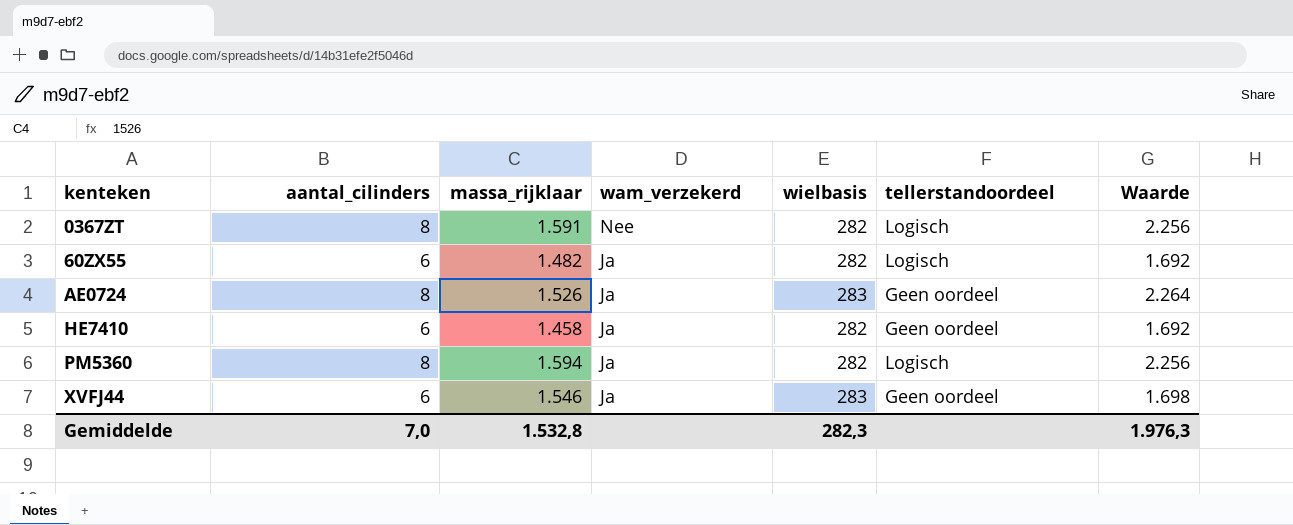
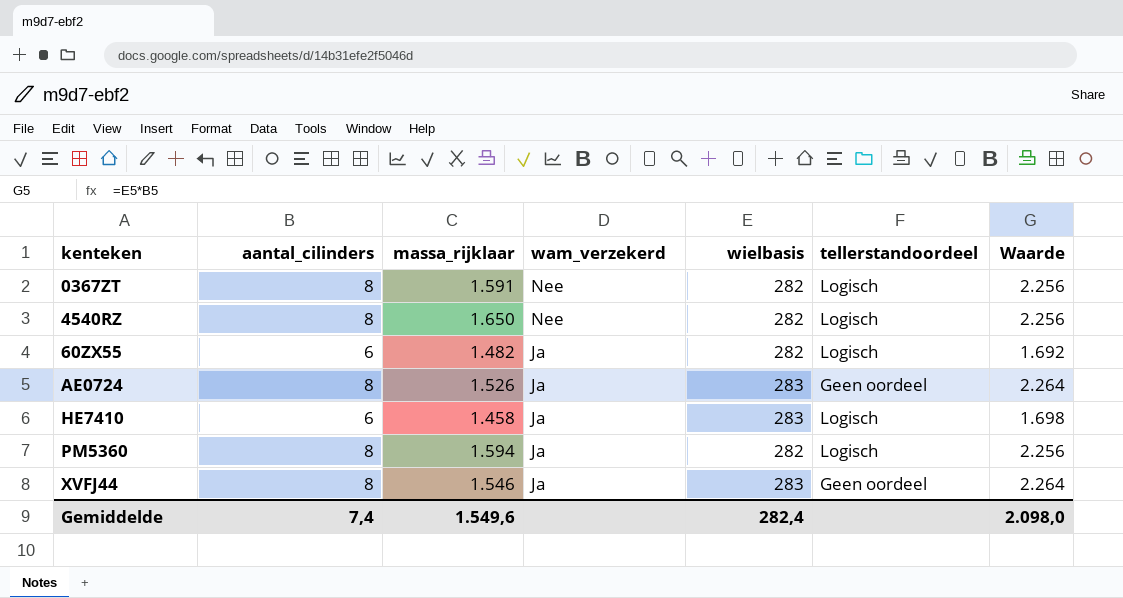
row 4540RZ: none -> 8 | 1.650 | Nee | 282 | Logisch | 2.256
HE7410 | wielbasis: 282 -> 283
HE7410 | tellerstandoordeel: Geen oordeel -> Logisch
HE7410 | Waarde: 1.692 -> 1.698
XVFJ44 | aantal_cilinders: 6 -> 8
XVFJ44 | Waarde: 1.698 -> 2.264
Gemiddelde | aantal_cilinders: 7,0 -> 7,4
Gemiddelde | massa_rijklaar: 1.532,8 -> 1.549,6
Gemiddelde | wielbasis: 282,3 -> 282,4
Gemiddelde | Waarde: 1.976,3 -> 2.098,0

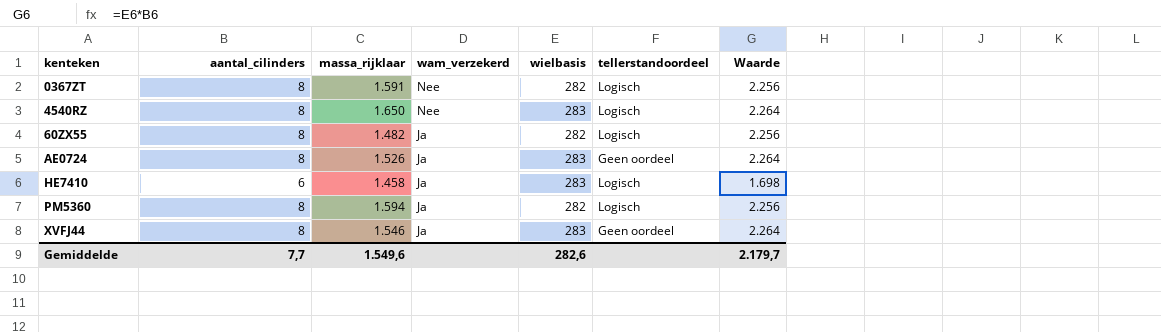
4540RZ | wielbasis: 282 -> 283
4540RZ | Waarde: 2.256 -> 2.264
60ZX55 | aantal_cilinders: 6 -> 8
60ZX55 | Waarde: 1.692 -> 2.256
Gemiddelde | aantal_cilinders: 7,4 -> 7,7
Gemiddelde | wielbasis: 282,4 -> 282,6
Gemiddelde | Waarde: 2.098,0 -> 2.179,7

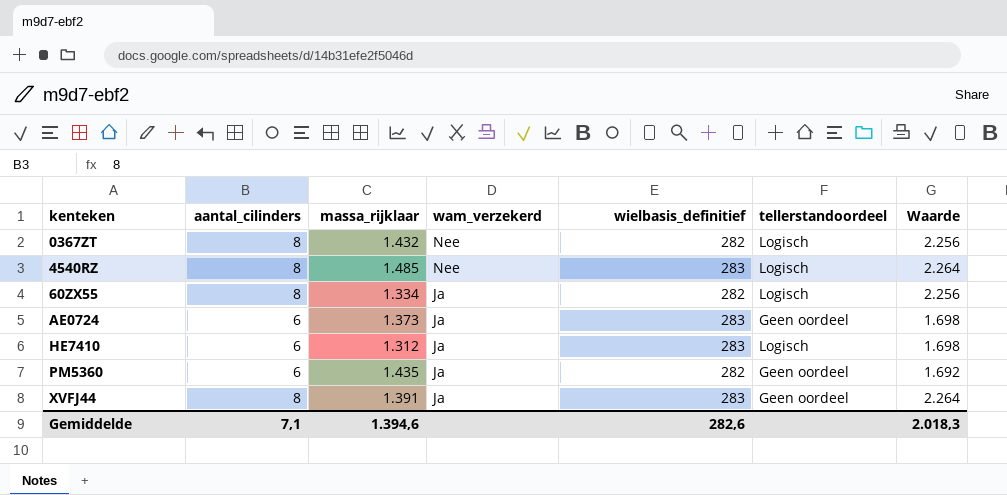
column name: wielbasis -> wielbasis_definitief
0367ZT | massa_rijklaar: 1.591 -> 1.432
4540RZ | massa_rijklaar: 1.650 -> 1.485
60ZX55 | massa_rijklaar: 1.482 -> 1.334
AE0724 | aantal_cilinders: 8 -> 6
AE0724 | massa_rijklaar: 1.526 -> 1.373
AE0724 | Waarde: 2.264 -> 1.698
HE7410 | massa_rijklaar: 1.458 -> 1.312
PM5360 | aantal_cilinders: 8 -> 6
PM5360 | massa_rijklaar: 1.594 -> 1.435
PM5360 | tellerstandoordeel: Logisch -> Geen oordeel
PM5360 | Waarde: 2.256 -> 1.692
XVFJ44 | massa_rijklaar: 1.546 -> 1.391
Gemiddelde | aantal_cilinders: 7,7 -> 7,1
Gemiddelde | massa_rijklaar: 1.549,6 -> 1.394,6
Gemiddelde | Waarde: 2.179,7 -> 2.018,3

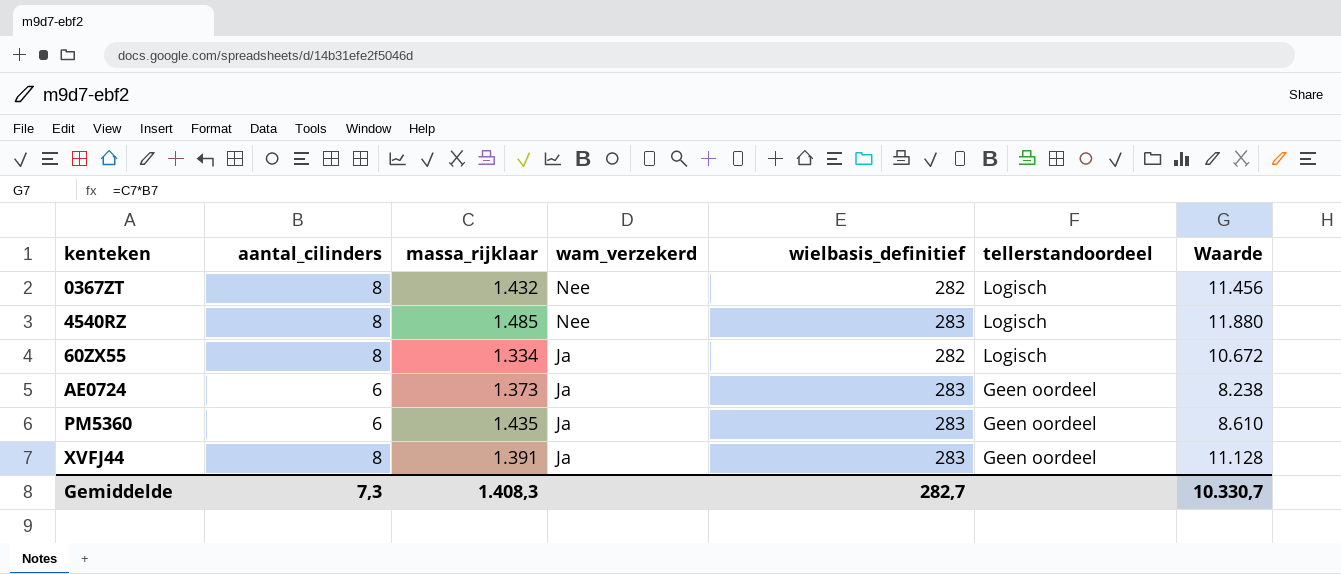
column Waarde | formula: [aantal_cilinders] * [wielbasis_definitief] -> [aantal_cilinders] * [massa_rijklaar]
row HE7410: 6 | 1.312 | Ja | 283 | Logisch | 1.698 -> none
PM5360 | wielbasis_definitief: 282 -> 283
Gemiddelde | aantal_cilinders: 7,1 -> 7,3
Gemiddelde | massa_rijklaar: 1.394,6 -> 1.408,3
Gemiddelde | wielbasis_definitief: 282,6 -> 282,7
Gemiddelde | Waarde: 2.018,3 -> 10.330,7

